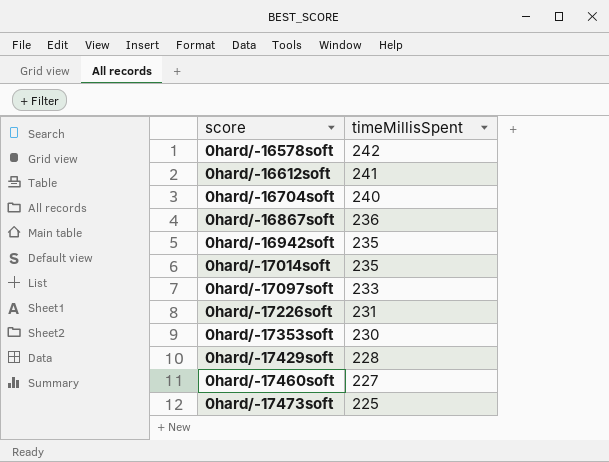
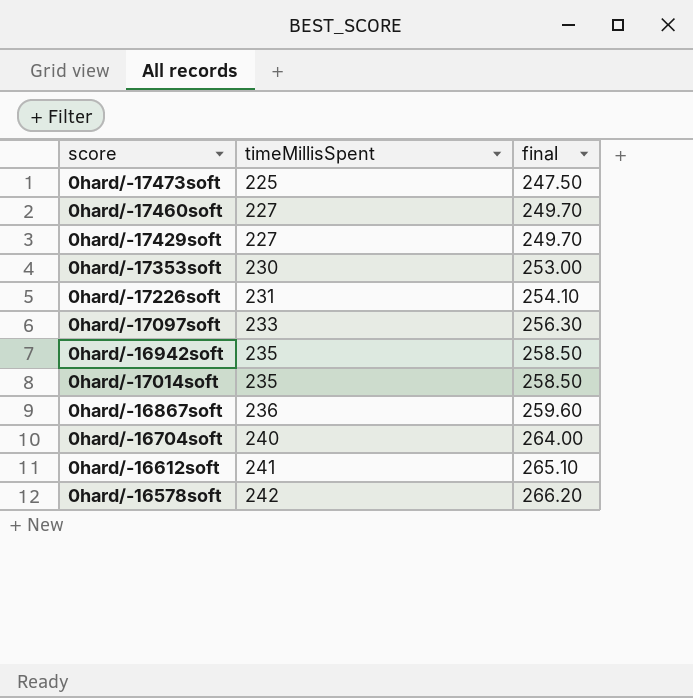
row order: score ascending -> timeMillisSpent ascending
column final | formula: none -> [timeMillisSpent] * 1.1
0hard/-17429soft | timeMillisSpent: 228 -> 227

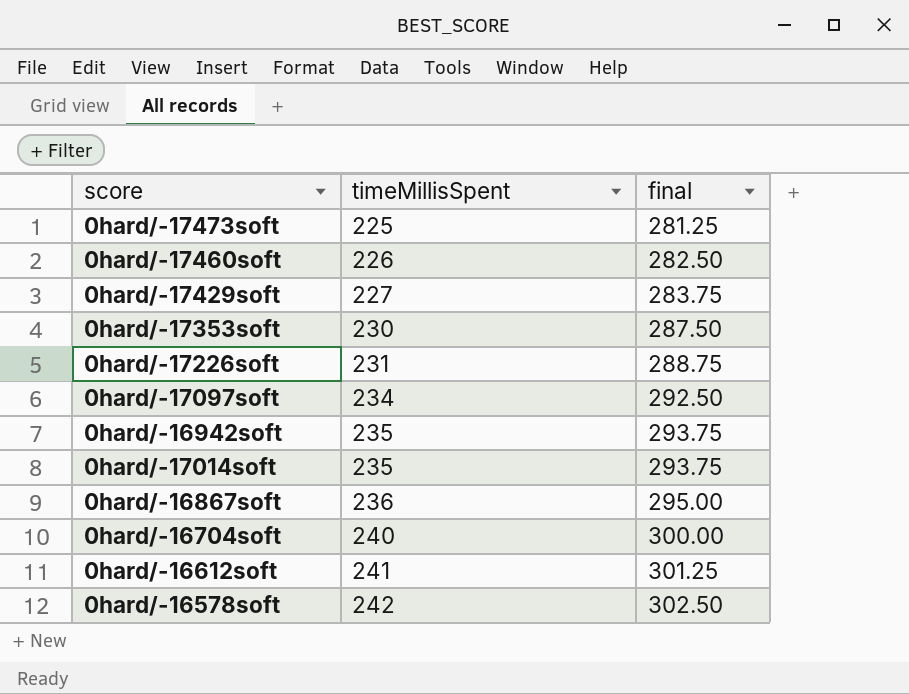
column final | formula: [timeMillisSpent] * 1.1 -> [timeMillisSpent] * 1.25
0hard/-17460soft | timeMillisSpent: 227 -> 226
0hard/-17097soft | timeMillisSpent: 233 -> 234

